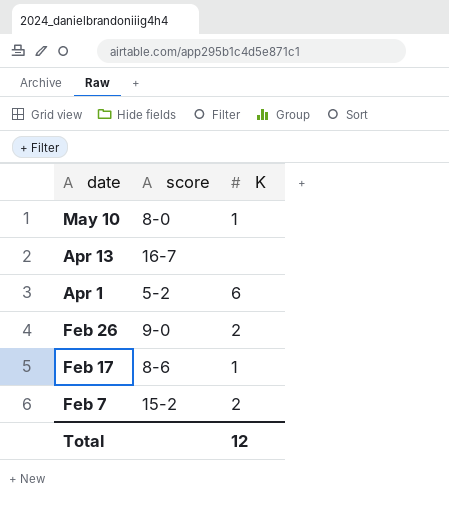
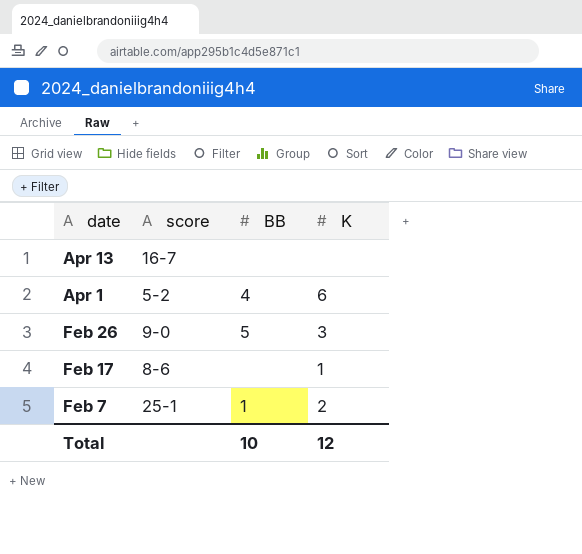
column BB | position: none -> 3
row May 10: 8-0 | 1 -> none
Feb 26 | K: 2 -> 3
Feb 7 | score: 15-2 -> 25-1

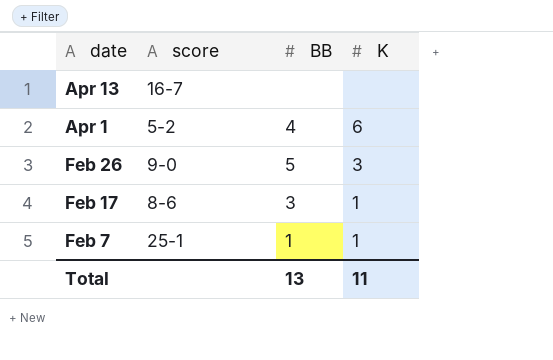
Feb 17 | BB: none -> 3
Feb 7 | K: 2 -> 1
Total | BB: 10 -> 13
Total | K: 12 -> 11

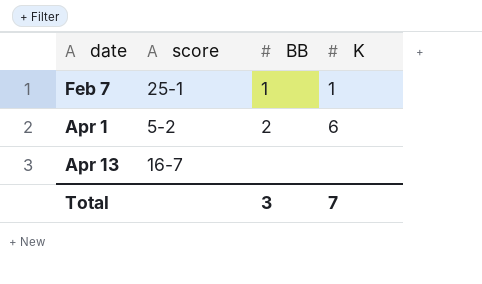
row order: date descending -> date ascending
row Feb 26: 9-0 | 5 | 3 -> none
row Feb 17: 8-6 | 3 | 1 -> none
Apr 1 | BB: 4 -> 2
Total | BB: 13 -> 3
Total | K: 11 -> 7

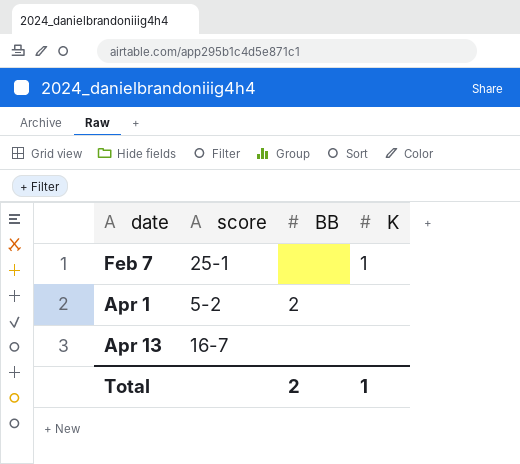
Feb 7 | BB: 1 -> none
Apr 1 | K: 6 -> none
Total | BB: 3 -> 2
Total | K: 7 -> 1

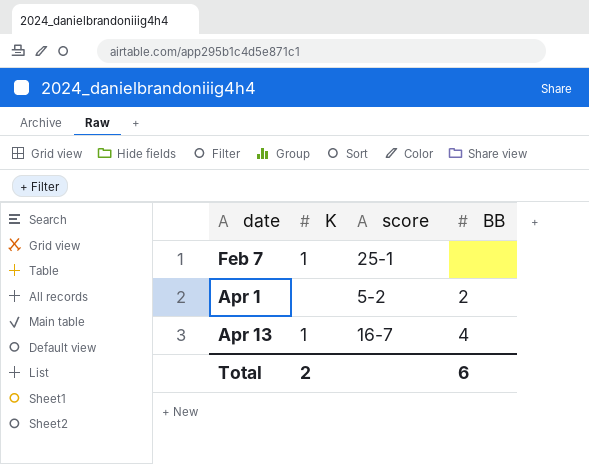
column K | position: 4 -> 2
Apr 13 | K: none -> 1
Apr 13 | BB: none -> 4
Total | K: 1 -> 2
Total | BB: 2 -> 6

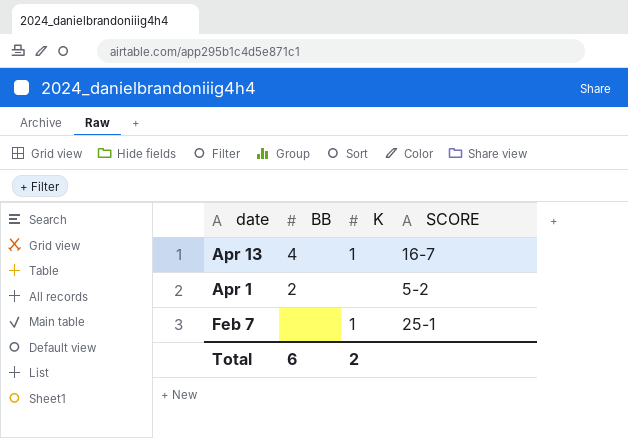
row order: date ascending -> date descending
column BB | position: 4 -> 2
column name: score -> SCORE

